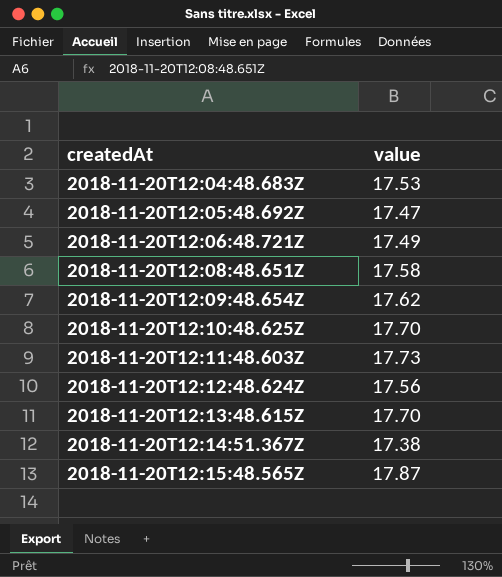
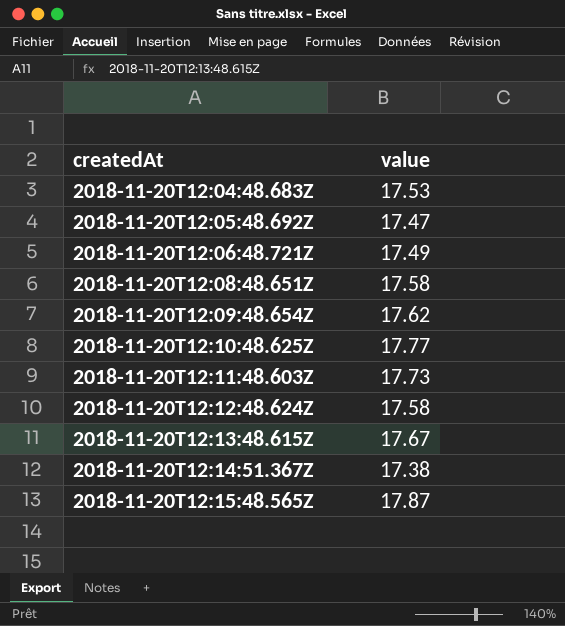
2018-11-20T12:10:48.625Z | value: 17.70 -> 17.77
2018-11-20T12:12:48.624Z | value: 17.56 -> 17.58
2018-11-20T12:13:48.615Z | value: 17.70 -> 17.67

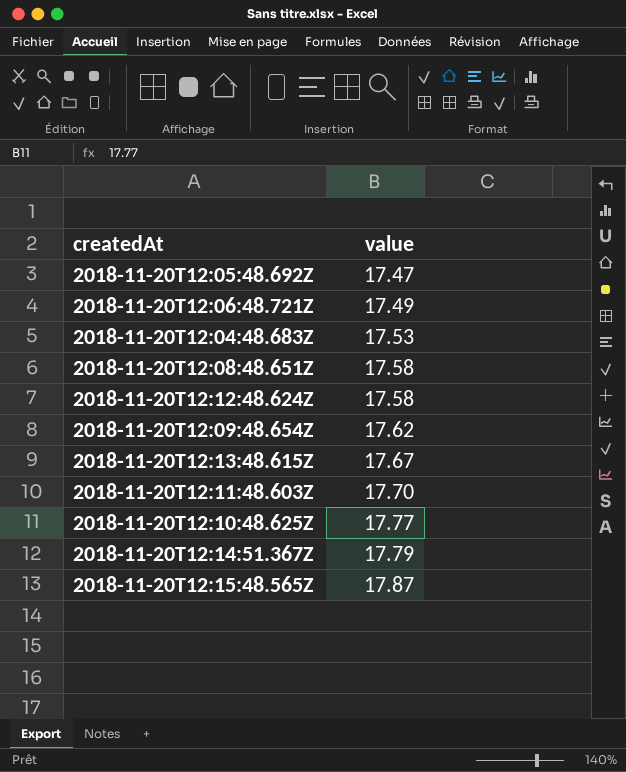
row order: createdAt ascending -> value ascending
2018-11-20T12:11:48.603Z | value: 17.73 -> 17.70
2018-11-20T12:14:51.367Z | value: 17.38 -> 17.79

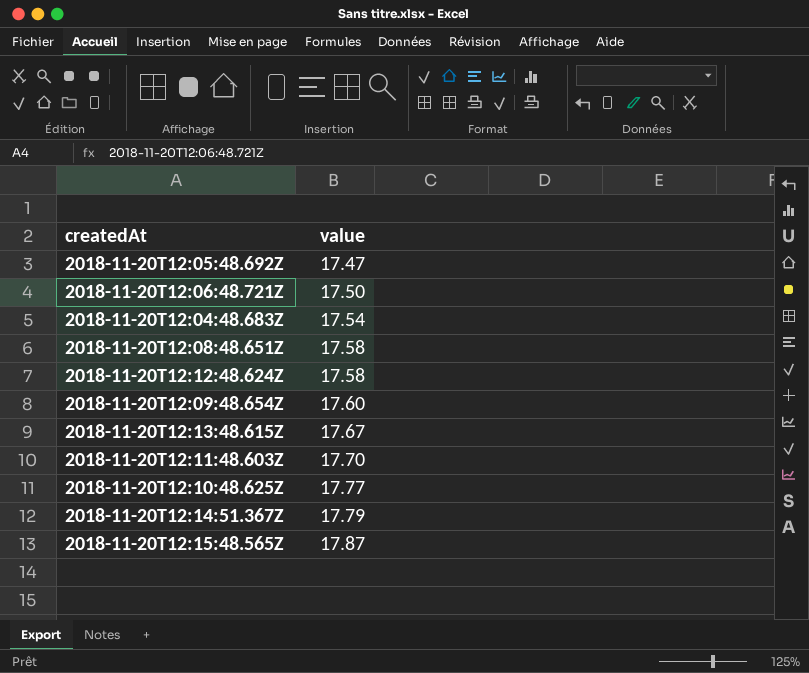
2018-11-20T12:06:48.721Z | value: 17.49 -> 17.50
2018-11-20T12:04:48.683Z | value: 17.53 -> 17.54
2018-11-20T12:09:48.654Z | value: 17.62 -> 17.60

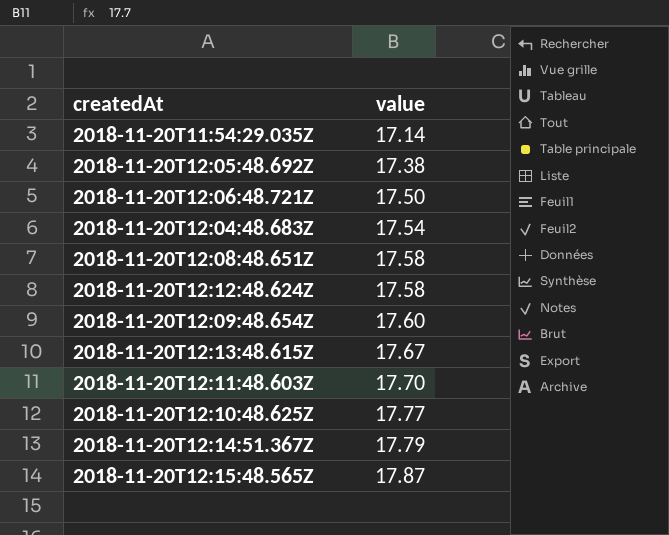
row 2018-11-20T11:54:29.035Z: none -> 17.14
2018-11-20T12:05:48.692Z | value: 17.47 -> 17.38

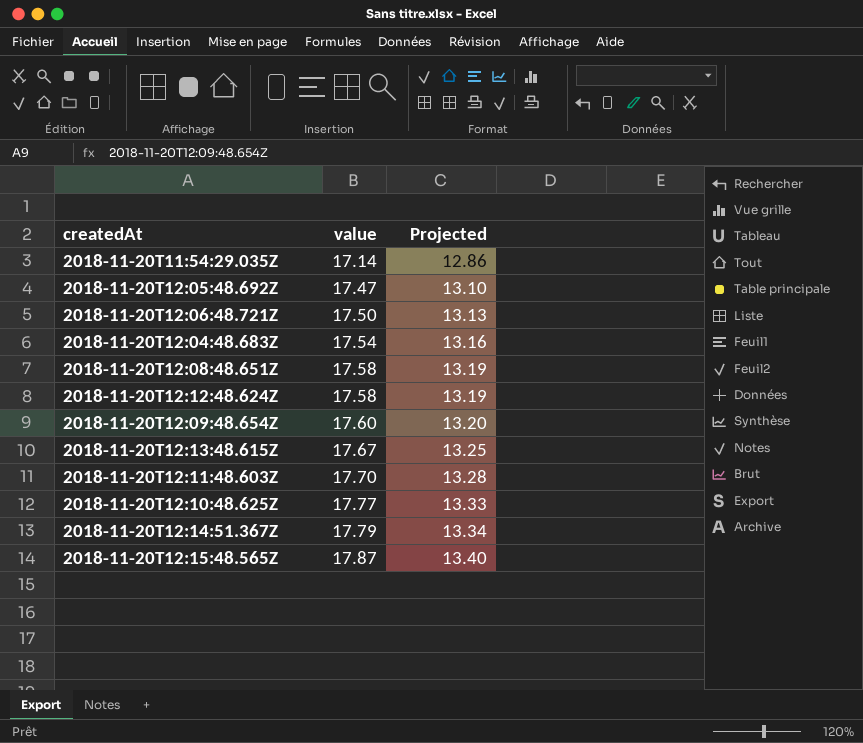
column Projected | formula: none -> [value] * 0.75
2018-11-20T12:05:48.692Z | value: 17.38 -> 17.47

